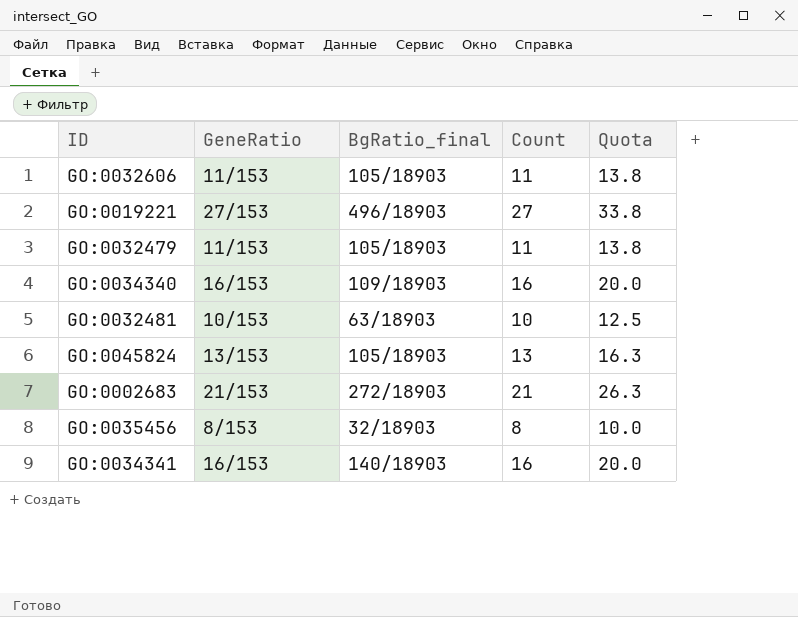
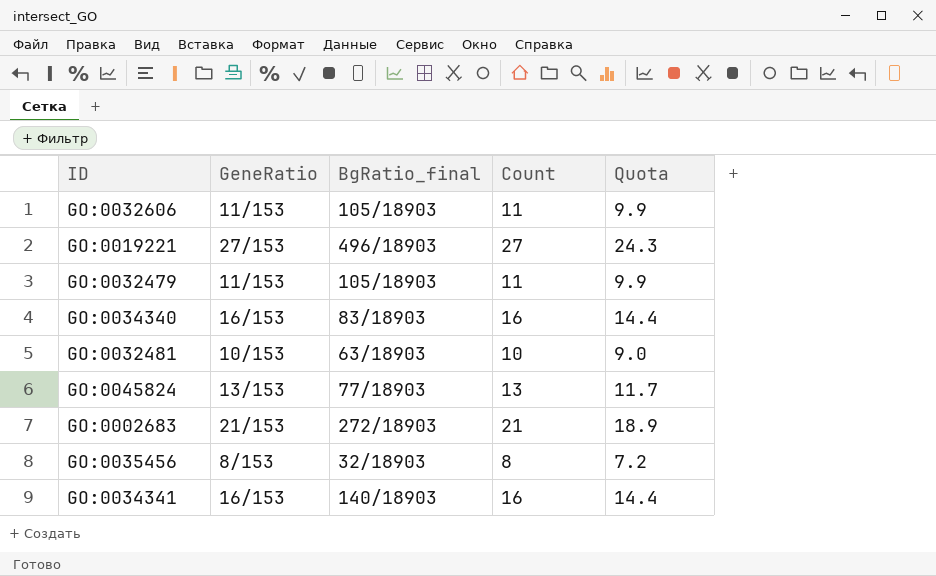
column Quota | formula: [Count] * 1.25 -> [Count] * 0.9
GO:0034340 | BgRatio_final: 109/18903 -> 83/18903
GO:0045824 | BgRatio_final: 105/18903 -> 77/18903

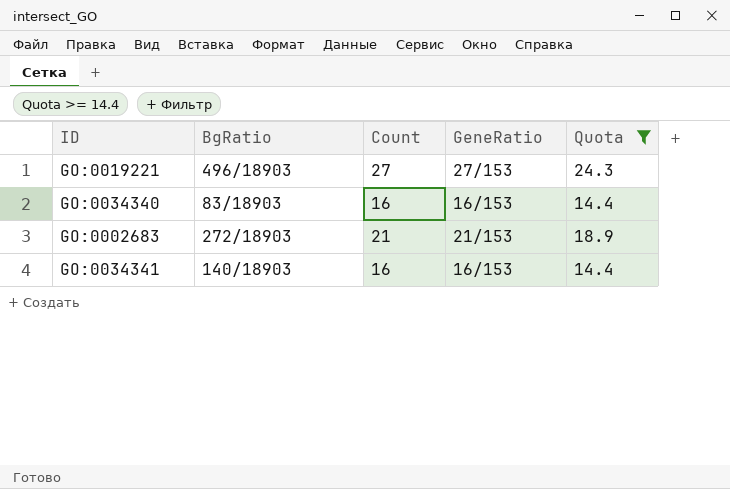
filter: none -> Quota >= 14.4
column name: BgRatio_final -> BgRatio
column GeneRatio | position: 2 -> 4

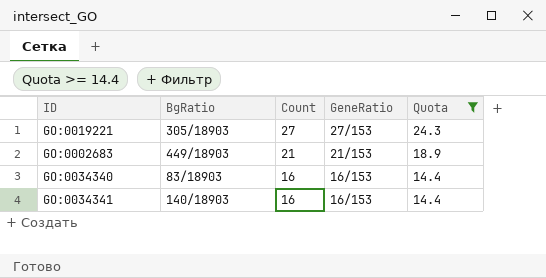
row order: none -> Count descending
GO:0019221 | BgRatio: 496/18903 -> 305/18903
GO:0002683 | BgRatio: 272/18903 -> 449/18903

